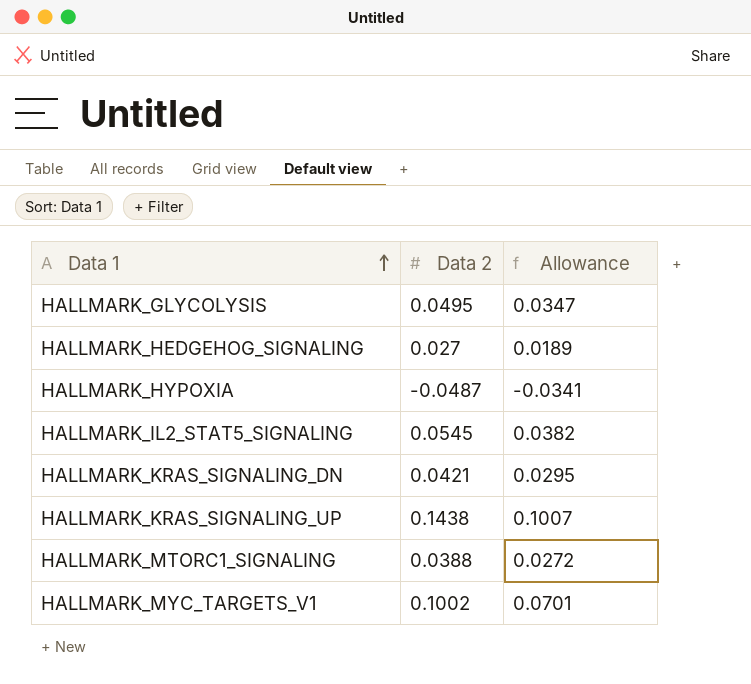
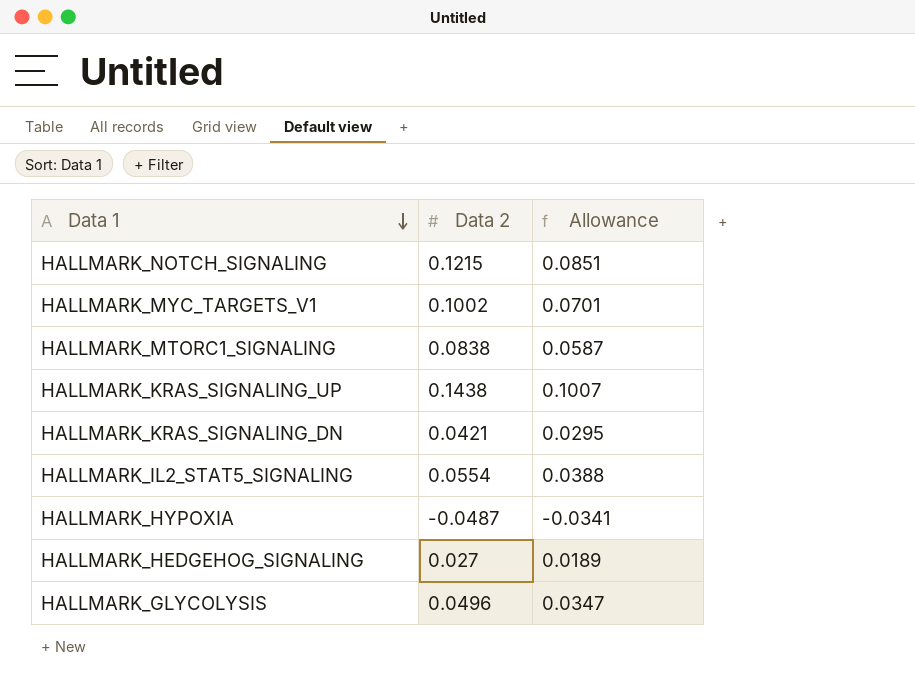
row order: Data 1 ascending -> Data 1 descending
row HALLMARK_NOTCH_SIGNALING: none -> 0.1215 | 0.0851
HALLMARK_MTORC1_SIGNALING | Data 2: 0.0388 -> 0.0838
HALLMARK_MTORC1_SIGNALING | Allowance: 0.0272 -> 0.0587
HALLMARK_IL2_STAT5_SIGNALING | Data 2: 0.0545 -> 0.0554
HALLMARK_IL2_STAT5_SIGNALING | Allowance: 0.0382 -> 0.0388
HALLMARK_GLYCOLYSIS | Data 2: 0.0495 -> 0.0496

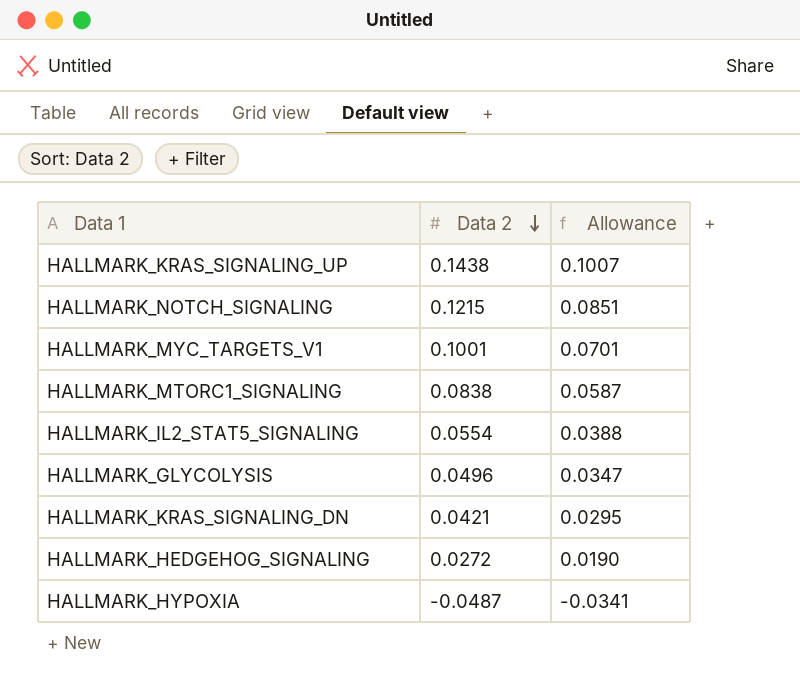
row order: Data 1 descending -> Data 2 descending
HALLMARK_MYC_TARGETS_V1 | Data 2: 0.1002 -> 0.1001
HALLMARK_HEDGEHOG_SIGNALING | Data 2: 0.027 -> 0.0272
HALLMARK_HEDGEHOG_SIGNALING | Allowance: 0.0189 -> 0.0190

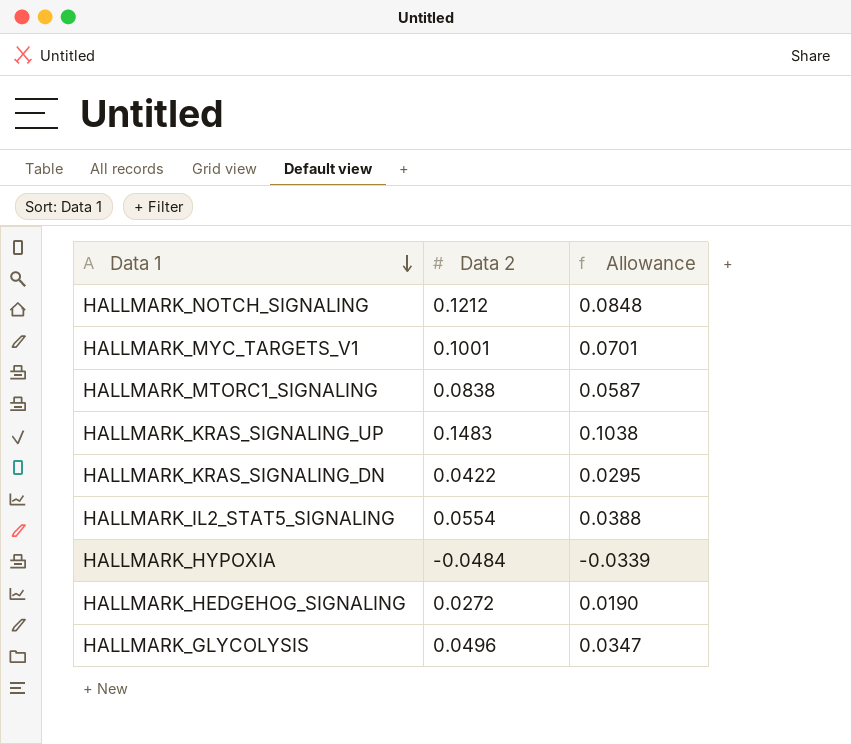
row order: Data 2 descending -> Data 1 descending
HALLMARK_NOTCH_SIGNALING | Data 2: 0.1215 -> 0.1212
HALLMARK_NOTCH_SIGNALING | Allowance: 0.0851 -> 0.0848
HALLMARK_KRAS_SIGNALING_UP | Data 2: 0.1438 -> 0.1483
HALLMARK_KRAS_SIGNALING_UP | Allowance: 0.1007 -> 0.1038
HALLMARK_KRAS_SIGNALING_DN | Data 2: 0.0421 -> 0.0422
HALLMARK_HYPOXIA | Data 2: -0.0487 -> -0.0484
HALLMARK_HYPOXIA | Allowance: -0.0341 -> -0.0339

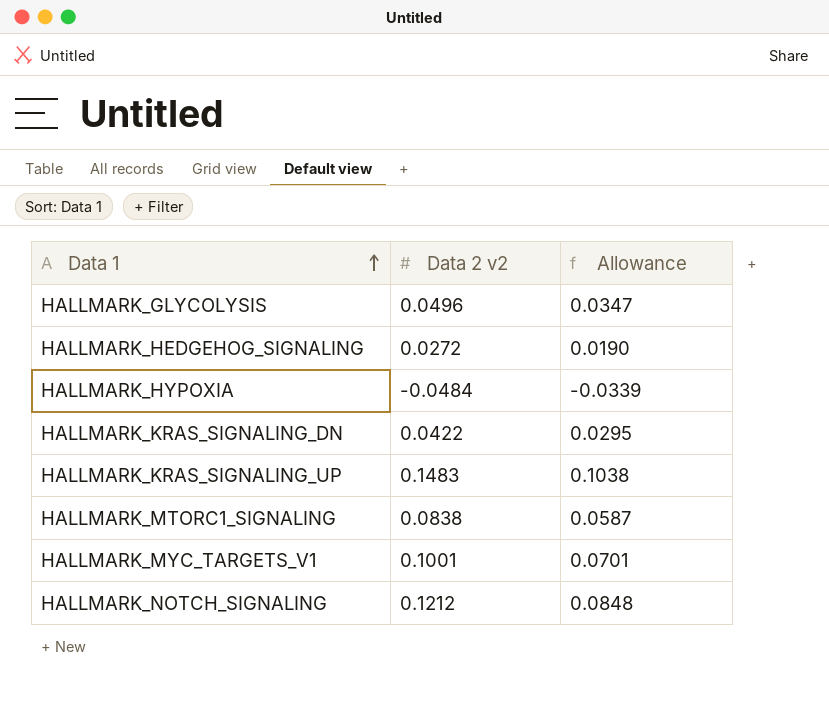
row order: Data 1 descending -> Data 1 ascending
column name: Data 2 -> Data 2 v2
row HALLMARK_IL2_STAT5_SIGNALING: 0.0554 | 0.0388 -> none

